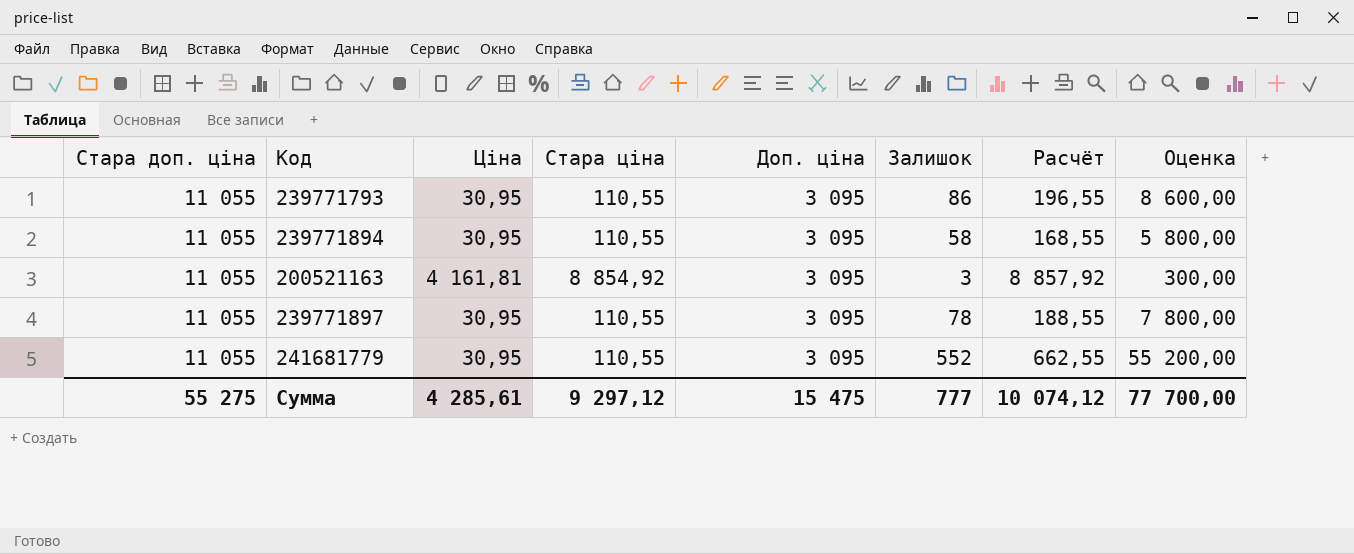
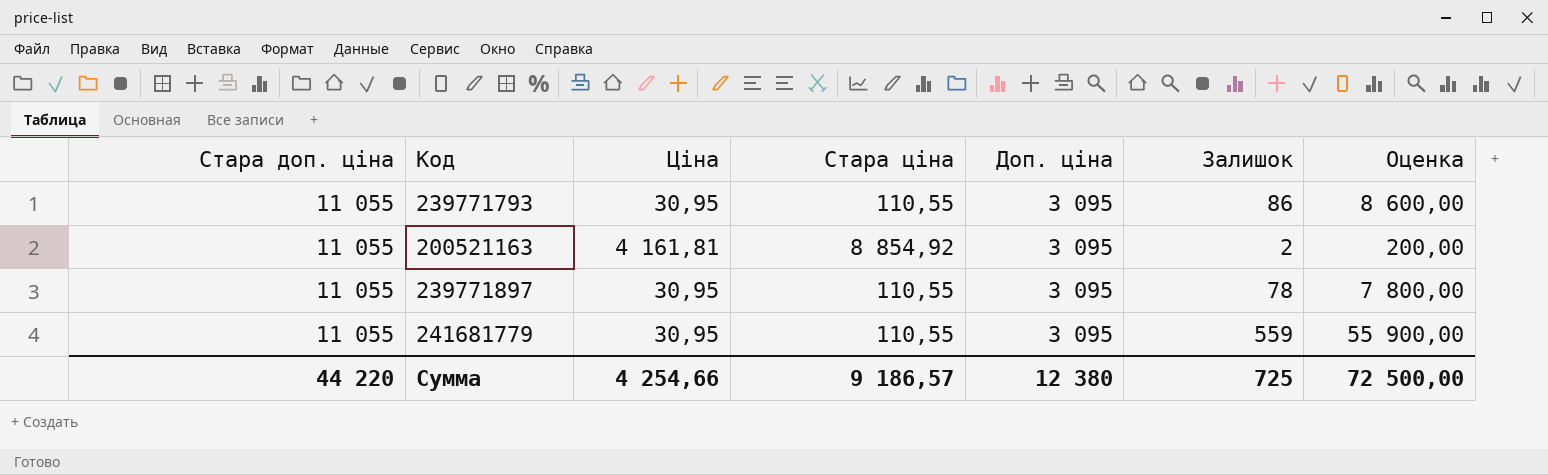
column Расчёт | formula: [Стара ціна] + [Залишок] -> none
row 239771894: 11 055 | 30,95 | 110,55 | 3 095 | 58 | 168,55 | 5 800,00 -> none
200521163 | Залишок: 3 -> 2
200521163 | Оценка: 300,00 -> 200,00
241681779 | Залишок: 552 -> 559
241681779 | Оценка: 55 200,00 -> 55 900,00
Сумма | Стара доп. ціна: 55 275 -> 44 220
Сумма | Ціна: 4 285,61 -> 4 254,66
Сумма | Стара ціна: 9 297,12 -> 9 186,57
Сумма | Доп. ціна: 15 475 -> 12 380
Сумма | Залишок: 777 -> 725
Сумма | Оценка: 77 700,00 -> 72 500,00

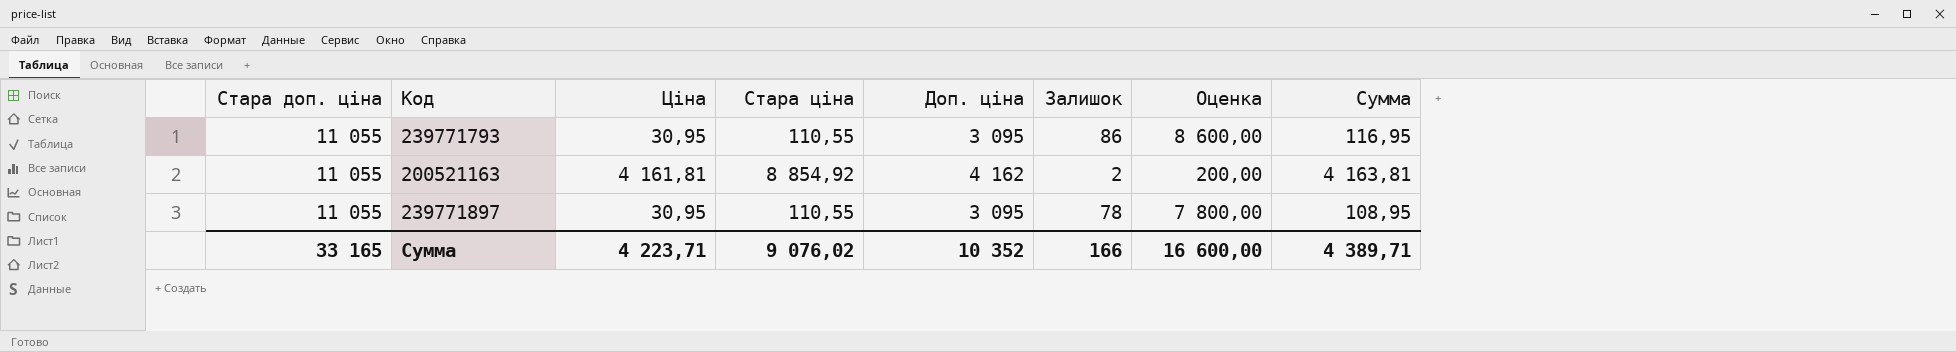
column Сумма | formula: none -> [Ціна] + [Залишок]
row 241681779: 11 055 | 30,95 | 110,55 | 3 095 | 559 | 55 900,00 -> none
200521163 | Доп. ціна: 3 095 -> 4 162
Сумма | Стара доп. ціна: 44 220 -> 33 165
Сумма | Ціна: 4 254,66 -> 4 223,71
Сумма | Стара ціна: 9 186,57 -> 9 076,02
Сумма | Доп. ціна: 12 380 -> 10 352
Сумма | Залишок: 725 -> 166
Сумма | Оценка: 72 500,00 -> 16 600,00

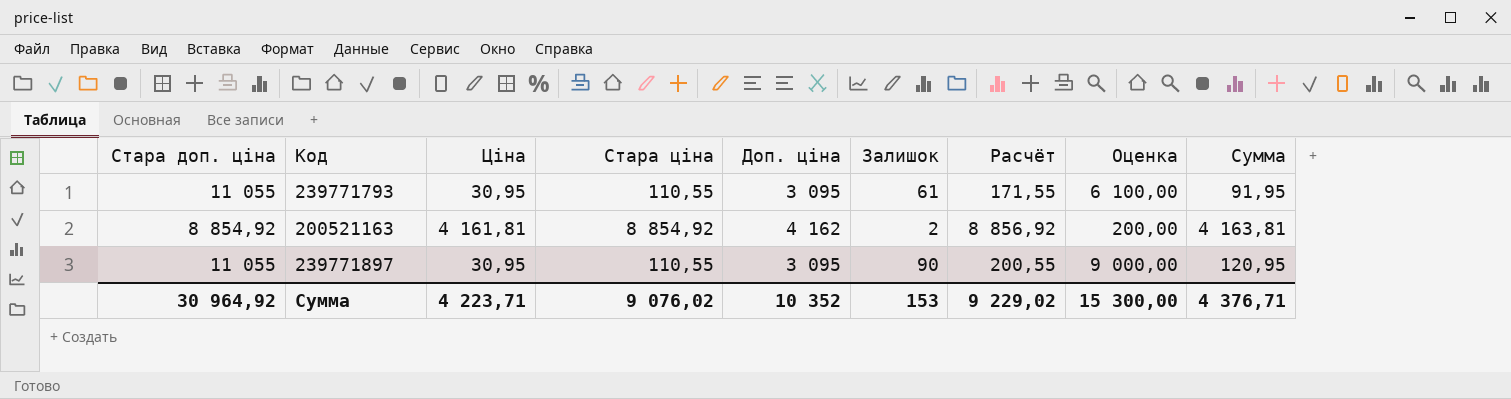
column Расчёт | formula: none -> [Стара ціна] + [Залишок]
239771793 | Залишок: 86 -> 61
239771793 | Оценка: 8 600,00 -> 6 100,00
239771793 | Сумма: 116,95 -> 91,95
200521163 | Стара доп. ціна: 11 055 -> 8 854,92
239771897 | Залишок: 78 -> 90
239771897 | Оценка: 7 800,00 -> 9 000,00
239771897 | Сумма: 108,95 -> 120,95
Сумма | Стара доп. ціна: 33 165 -> 30 964,92
Сумма | Залишок: 166 -> 153
Сумма | Оценка: 16 600,00 -> 15 300,00
Сумма | Сумма: 4 389,71 -> 4 376,71

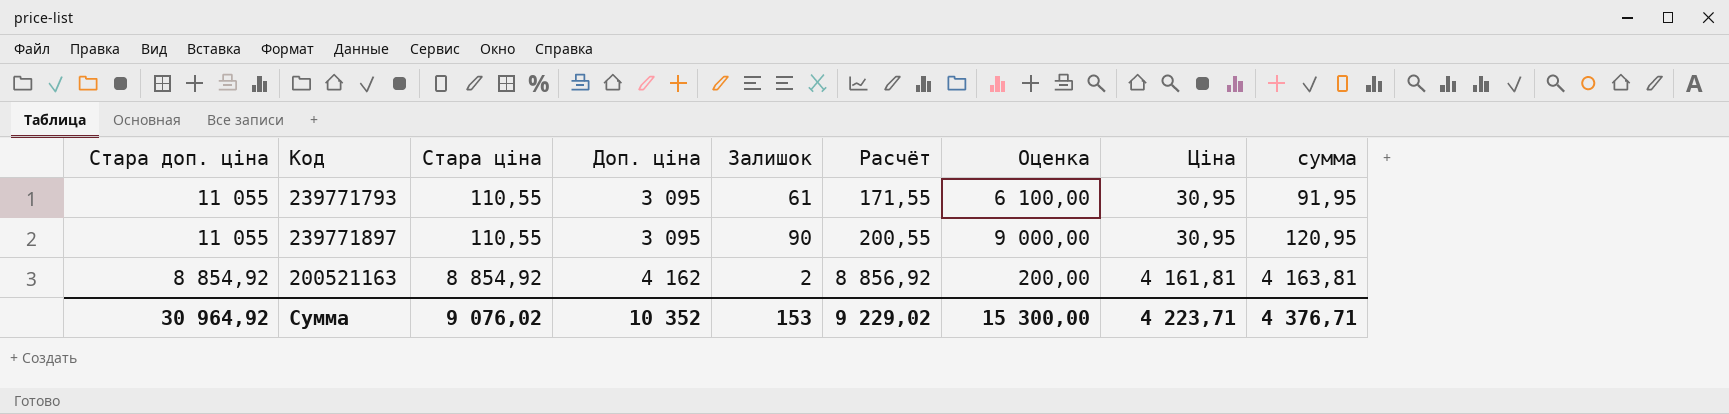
row order: none -> Стара доп. ціна descending
column Ціна | position: 3 -> 8
column name: Сумма -> сумма

